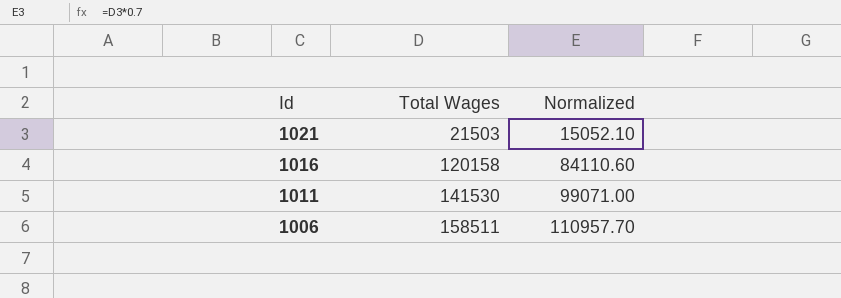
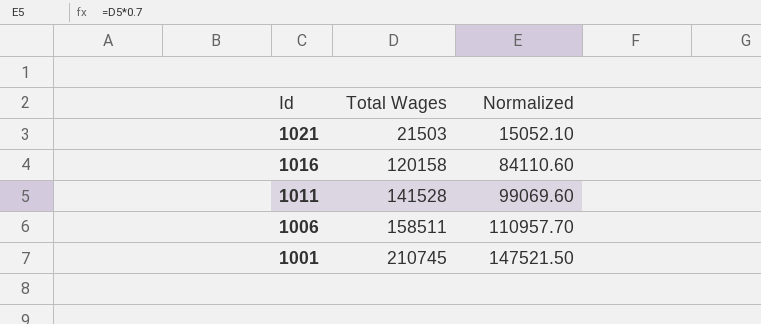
1011 | Total Wages: 141530 -> 141528
1011 | Normalized: 99071.00 -> 99069.60
row 1001: none -> 210745 | 147521.50

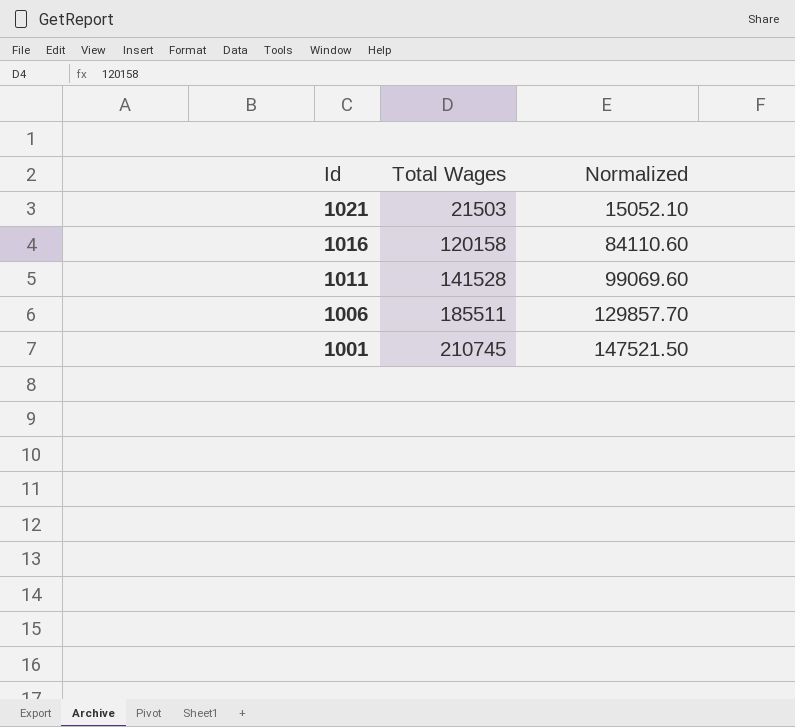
1006 | Total Wages: 158511 -> 185511
1006 | Normalized: 110957.70 -> 129857.70

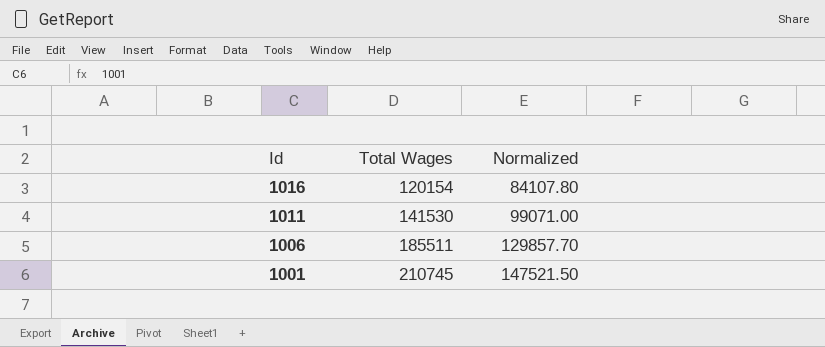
row 1021: 21503 | 15052.10 -> none
1016 | Total Wages: 120158 -> 120154
1016 | Normalized: 84110.60 -> 84107.80
1011 | Total Wages: 141528 -> 141530
1011 | Normalized: 99069.60 -> 99071.00

